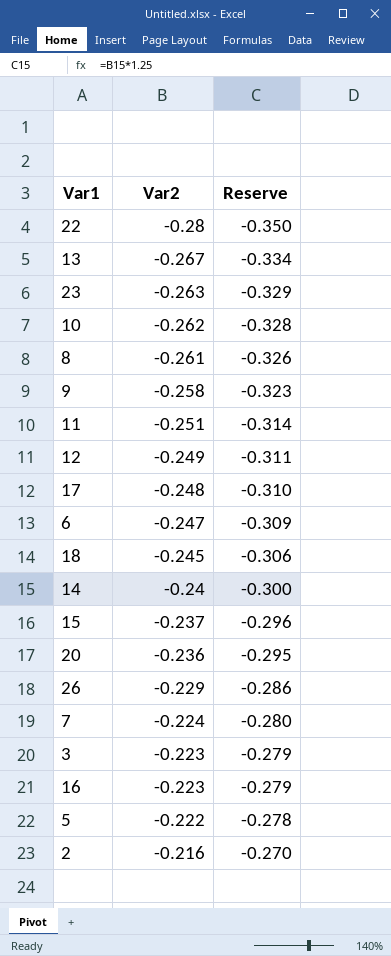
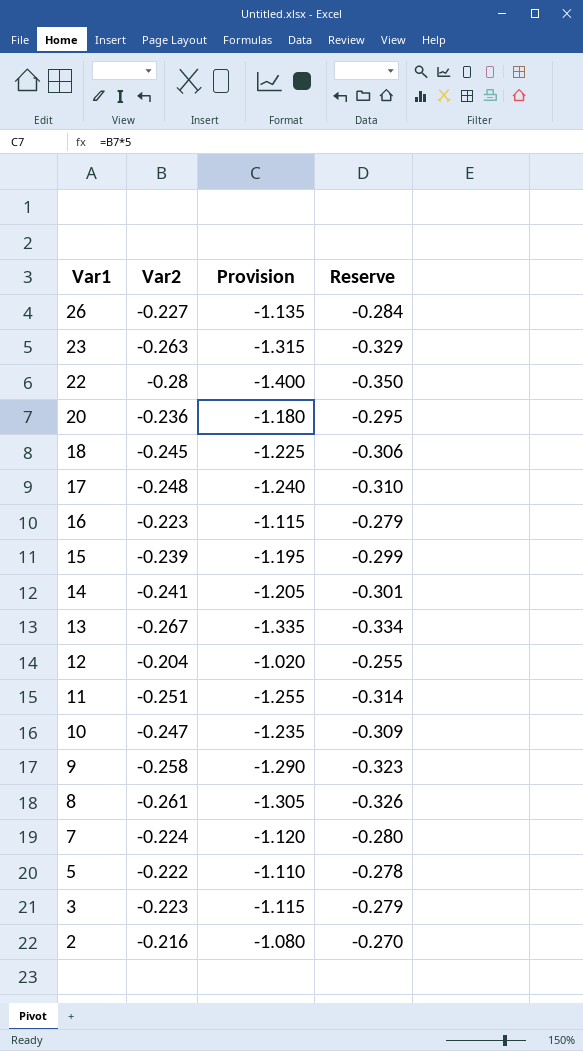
row order: Var2 ascending -> Var1 descending
column Provision | formula: none -> [Var2] * 5
row 6: -0.247 | -0.309 -> none
26 | Var2: -0.229 -> -0.227
26 | Reserve: -0.286 -> -0.284
15 | Var2: -0.237 -> -0.239
15 | Reserve: -0.296 -> -0.299
14 | Var2: -0.24 -> -0.241
14 | Reserve: -0.300 -> -0.301
12 | Var2: -0.249 -> -0.204
12 | Reserve: -0.311 -> -0.255
10 | Var2: -0.262 -> -0.247
10 | Reserve: -0.328 -> -0.309

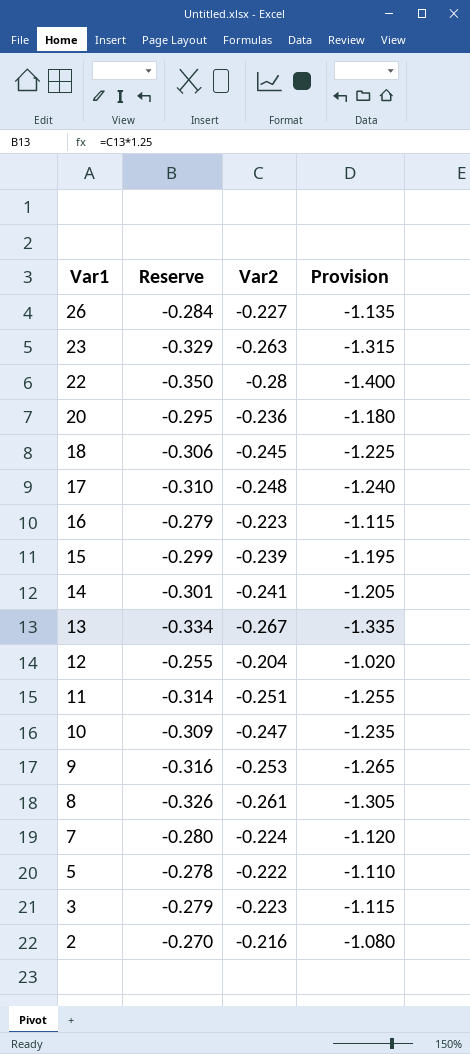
column Reserve | position: 4 -> 2
9 | Reserve: -0.323 -> -0.316
9 | Var2: -0.258 -> -0.253
9 | Provision: -1.290 -> -1.265

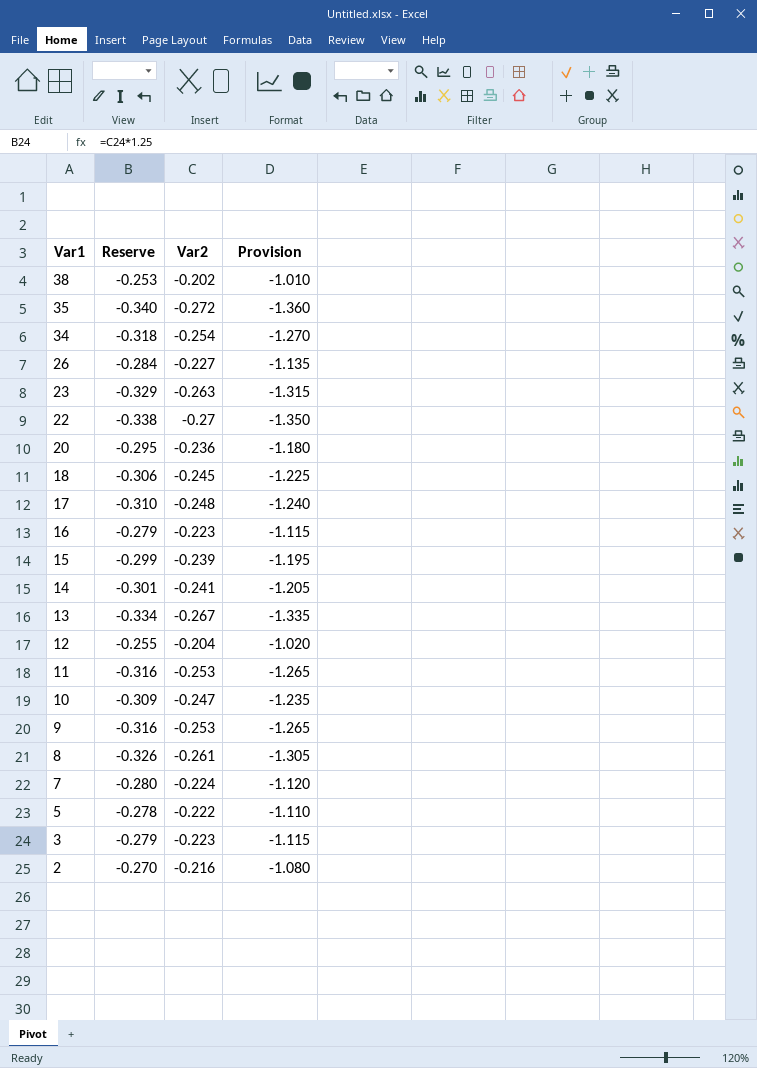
row 38: none -> -0.253 | -0.202 | -1.010
row 35: none -> -0.340 | -0.272 | -1.360
row 34: none -> -0.318 | -0.254 | -1.270
22 | Reserve: -0.350 -> -0.338
22 | Var2: -0.28 -> -0.27
22 | Provision: -1.400 -> -1.350
11 | Reserve: -0.314 -> -0.316
11 | Var2: -0.251 -> -0.253
11 | Provision: -1.255 -> -1.265

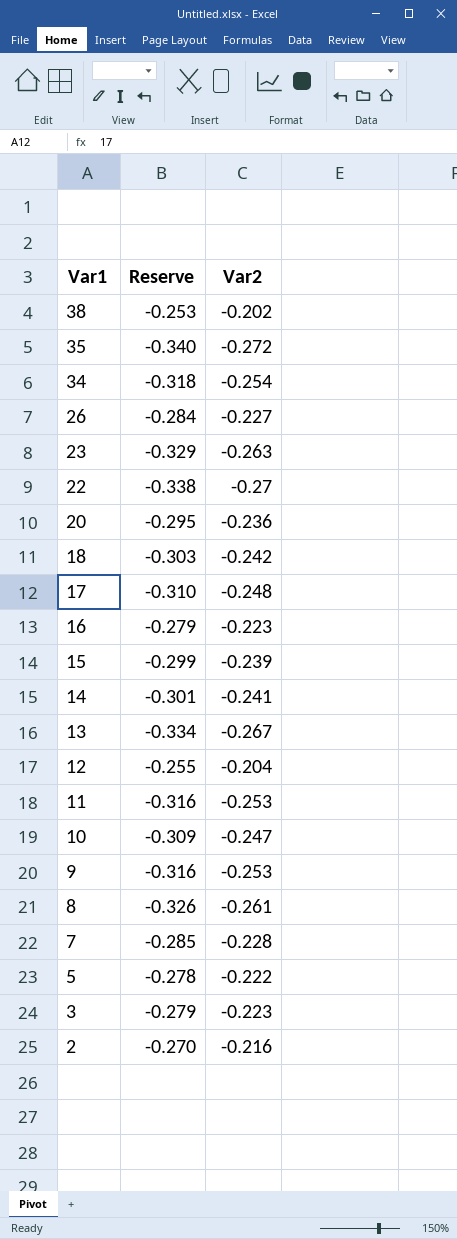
column Provision | formula: [Var2] * 5 -> none
18 | Reserve: -0.306 -> -0.303
18 | Var2: -0.245 -> -0.242
7 | Reserve: -0.280 -> -0.285
7 | Var2: -0.224 -> -0.228

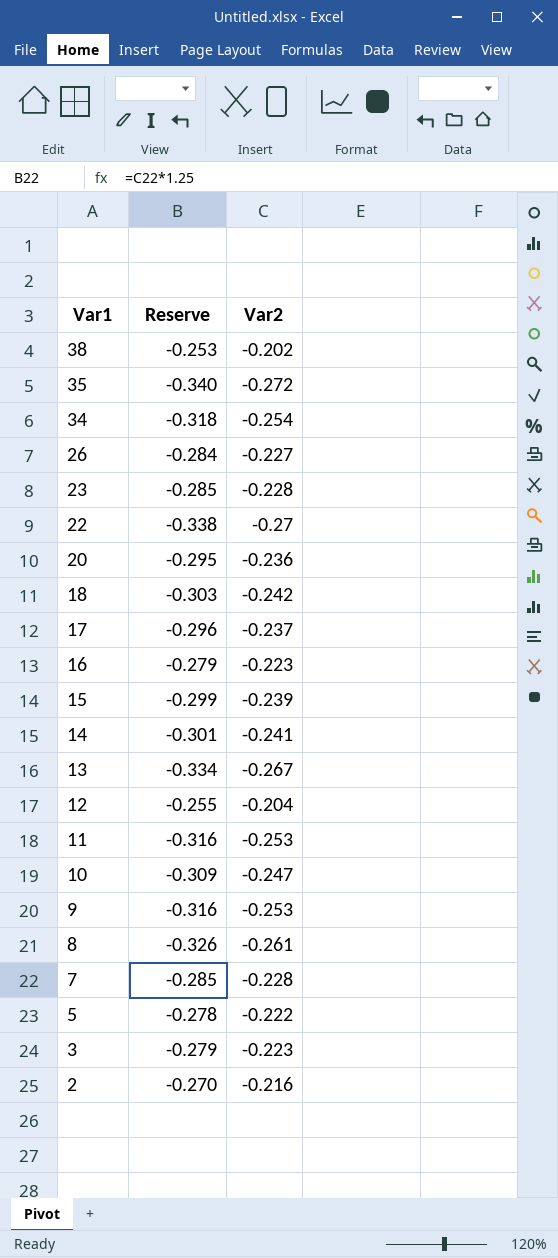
23 | Reserve: -0.329 -> -0.285
23 | Var2: -0.263 -> -0.228
17 | Reserve: -0.310 -> -0.296
17 | Var2: -0.248 -> -0.237

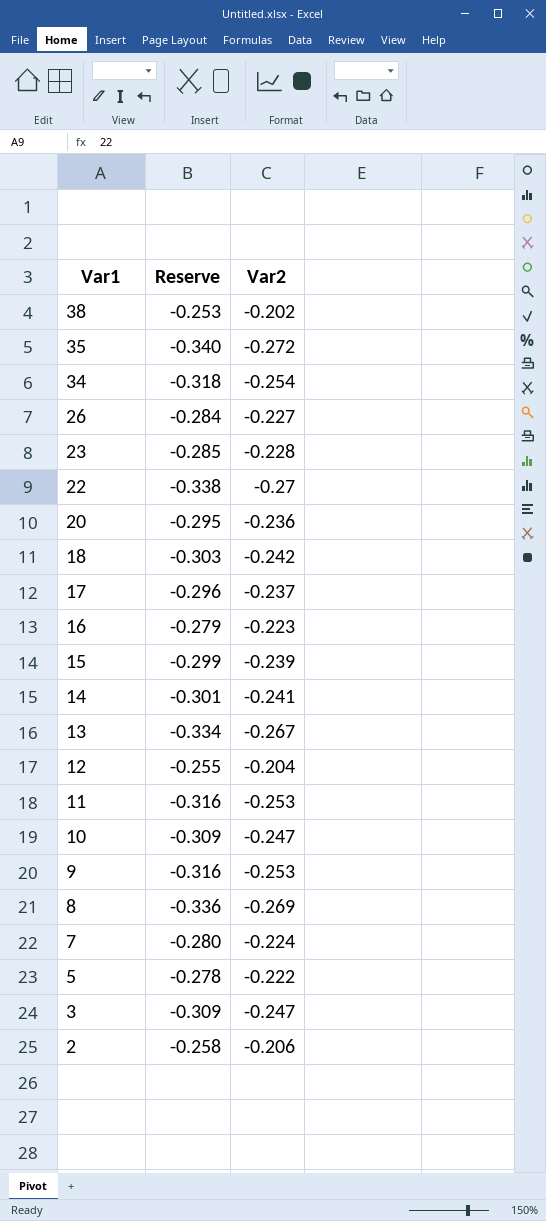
8 | Reserve: -0.326 -> -0.336
8 | Var2: -0.261 -> -0.269
7 | Reserve: -0.285 -> -0.280
7 | Var2: -0.228 -> -0.224
3 | Reserve: -0.279 -> -0.309
3 | Var2: -0.223 -> -0.247
2 | Reserve: -0.270 -> -0.258
2 | Var2: -0.216 -> -0.206

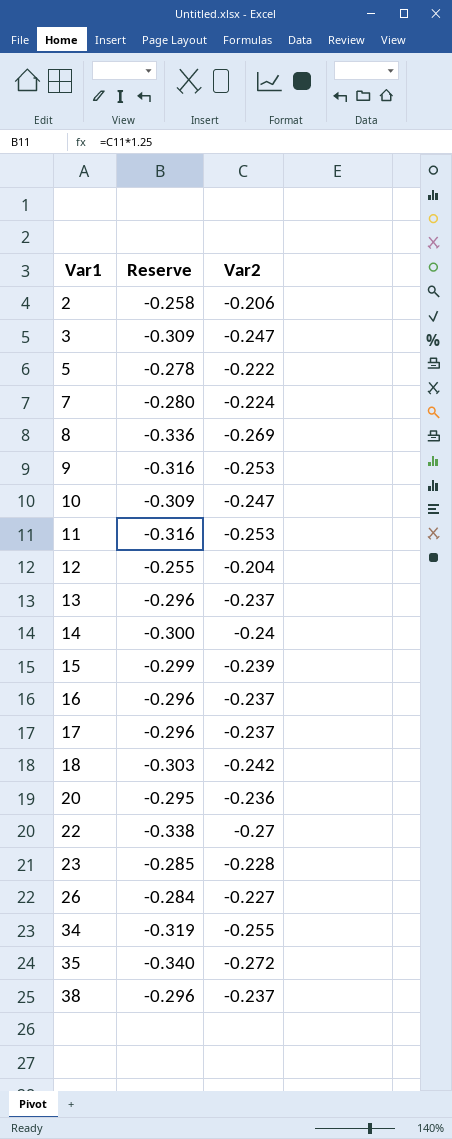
row order: Var1 descending -> Var1 ascending
13 | Reserve: -0.334 -> -0.296
13 | Var2: -0.267 -> -0.237
14 | Reserve: -0.301 -> -0.300
14 | Var2: -0.241 -> -0.24
16 | Reserve: -0.279 -> -0.296
16 | Var2: -0.223 -> -0.237
34 | Reserve: -0.318 -> -0.319
34 | Var2: -0.254 -> -0.255
38 | Reserve: -0.253 -> -0.296
38 | Var2: -0.202 -> -0.237

